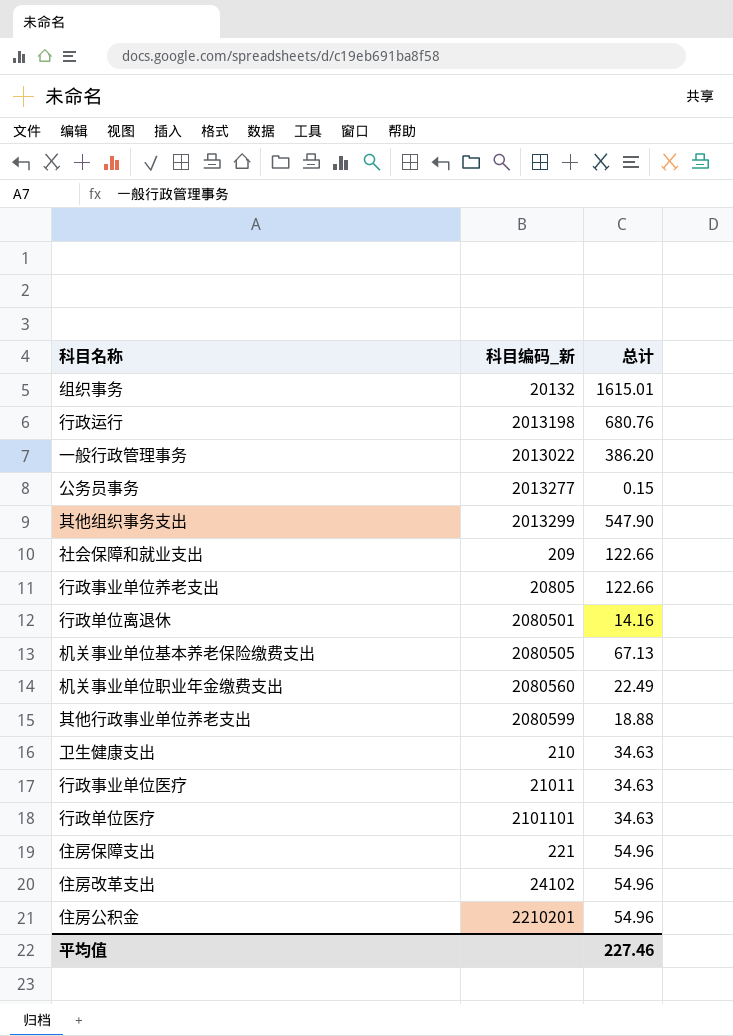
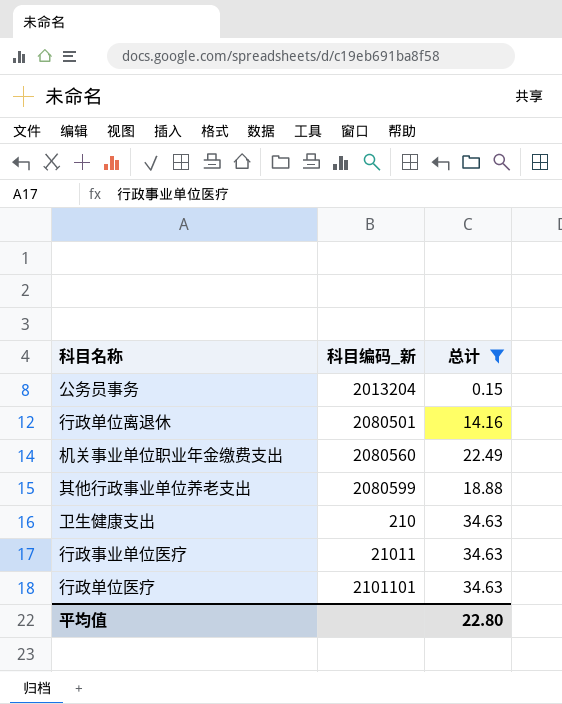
filter: none -> 总计 <= 34.63
公务员事务 | 科目编码_新: 2013277 -> 2013204
平均值 | 总计: 227.46 -> 22.80

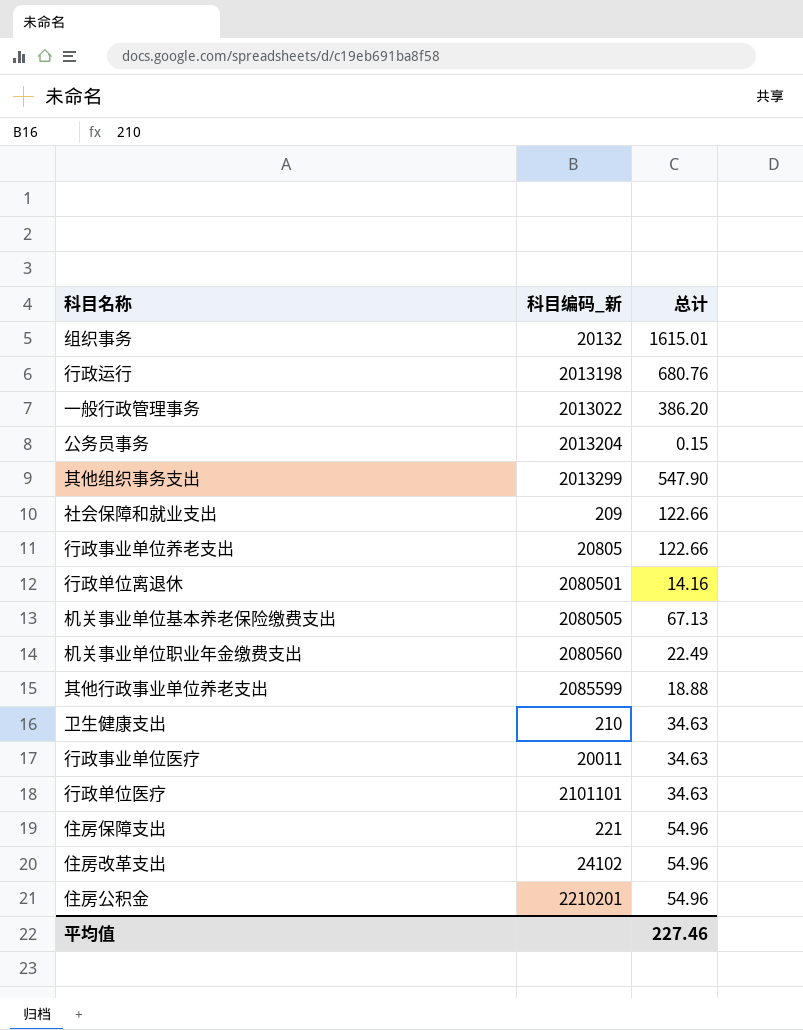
filter: 总计 <= 34.63 -> none
其他行政事业单位养老支出 | 科目编码_新: 2080599 -> 2085599
行政事业单位医疗 | 科目编码_新: 21011 -> 20011
平均值 | 总计: 22.80 -> 227.46

